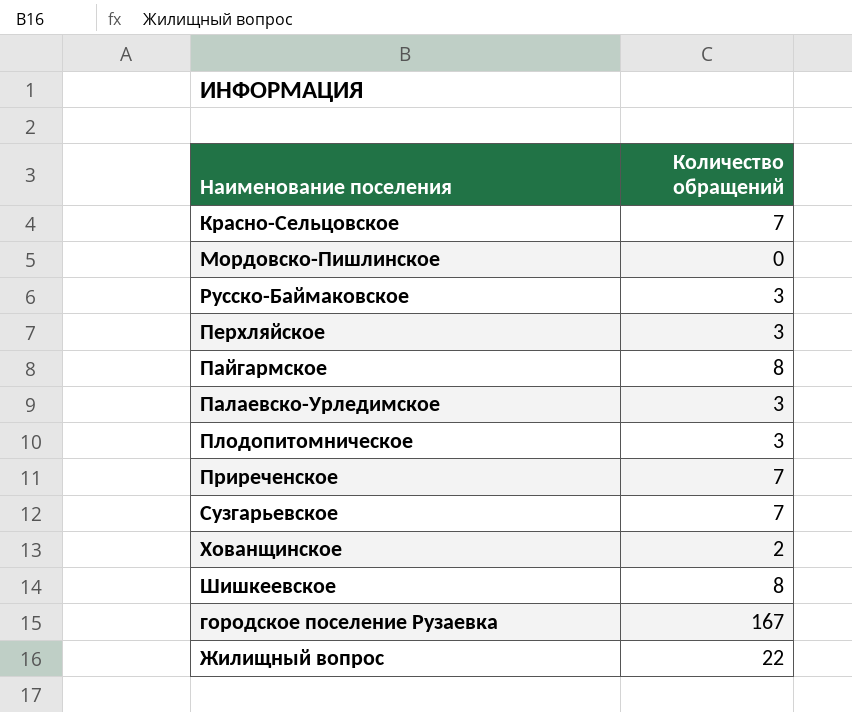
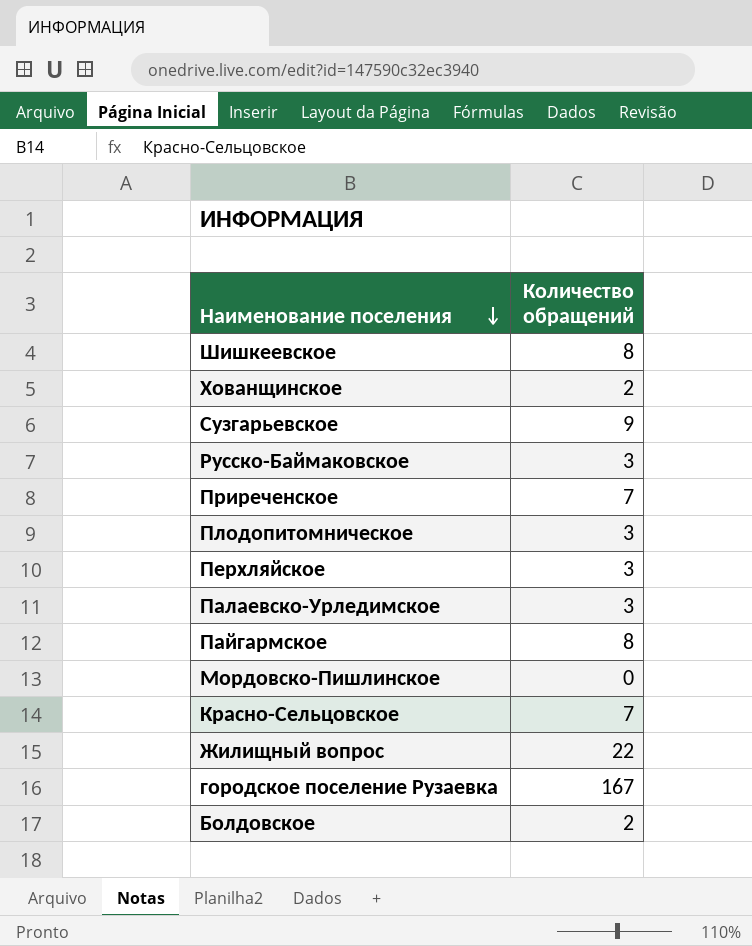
row order: none -> Наименование поселения descending
Сузгарьевское | Количество обращений: 7 -> 9
row Болдовское: none -> 2

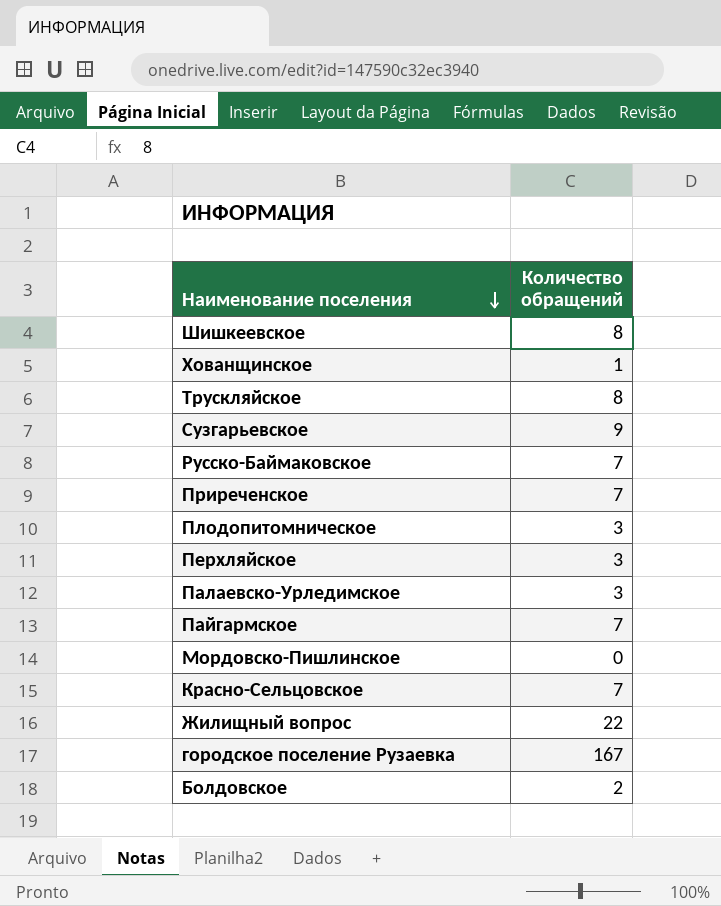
Хованщинское | Количество обращений: 2 -> 1
row Трускляйское: none -> 8
Русско-Баймаковское | Количество обращений: 3 -> 7
Пайгармское | Количество обращений: 8 -> 7

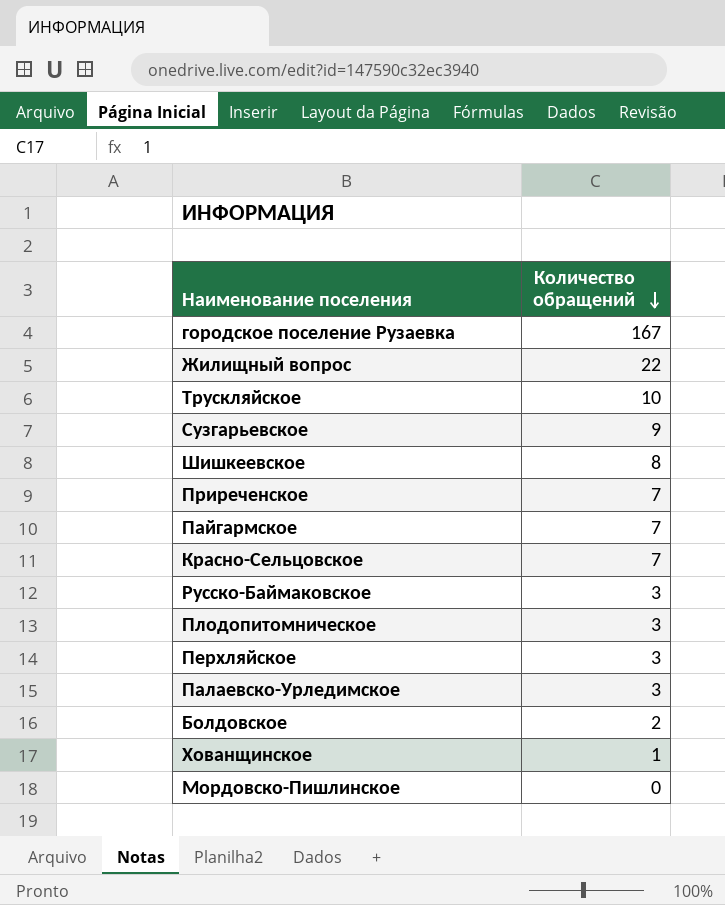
row order: Наименование поселения descending -> Количество обращений descending
Трускляйское | Количество обращений: 8 -> 10
Русско-Баймаковское | Количество обращений: 7 -> 3

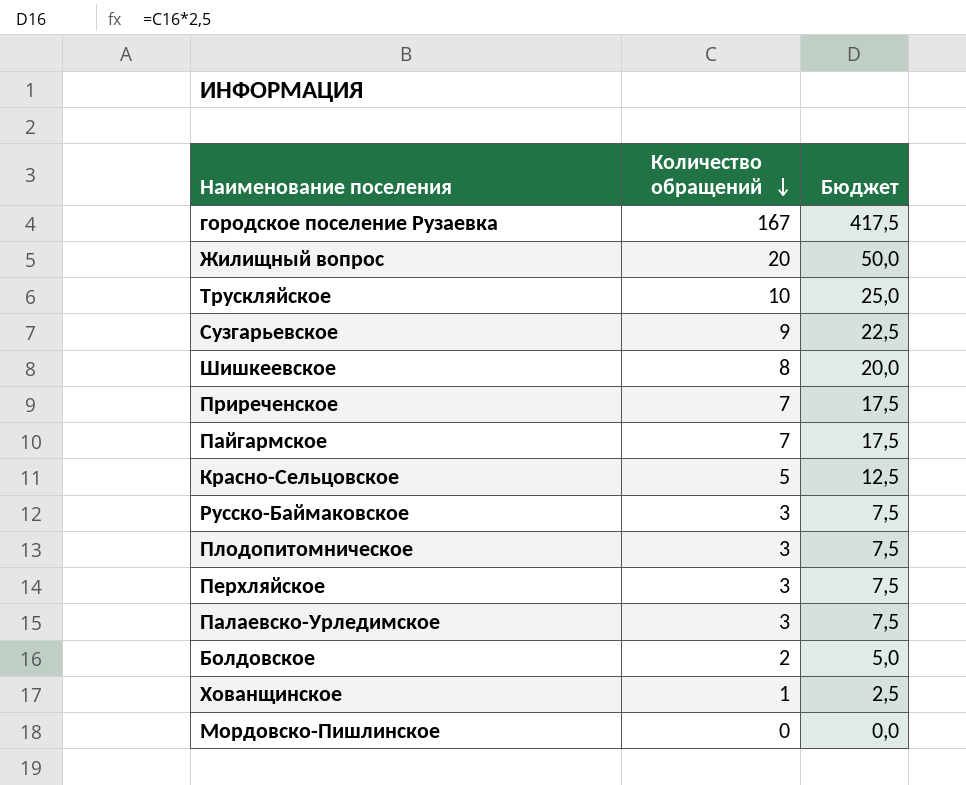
column Бюджет | formula: none -> [Количество обращений] * 2,5
Жилищный вопрос | Количество обращений: 22 -> 20
Красно-Сельцовское | Количество обращений: 7 -> 5

